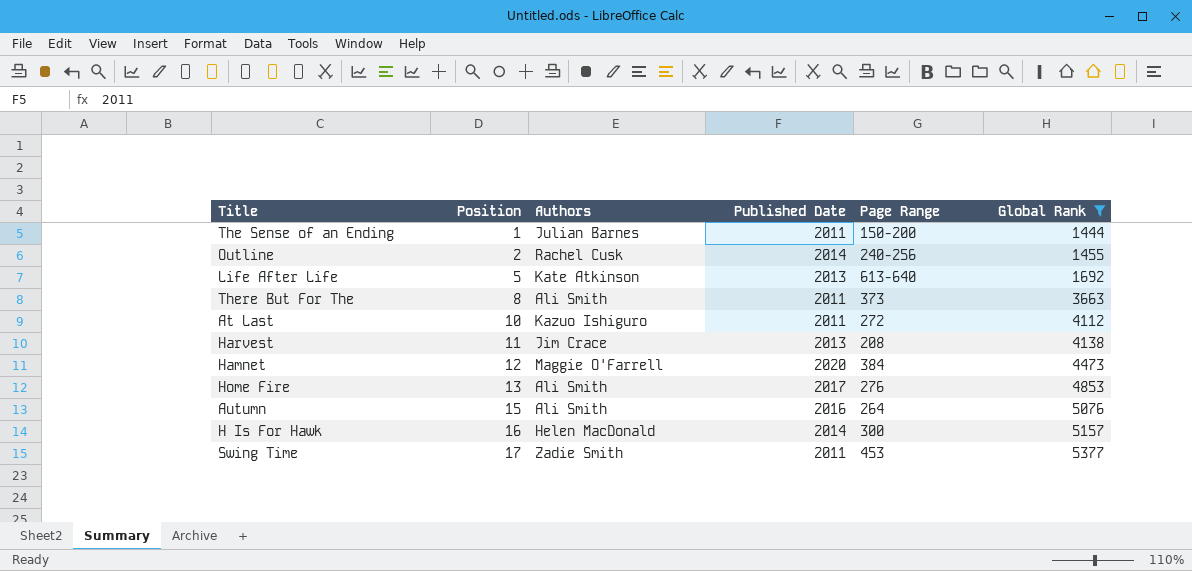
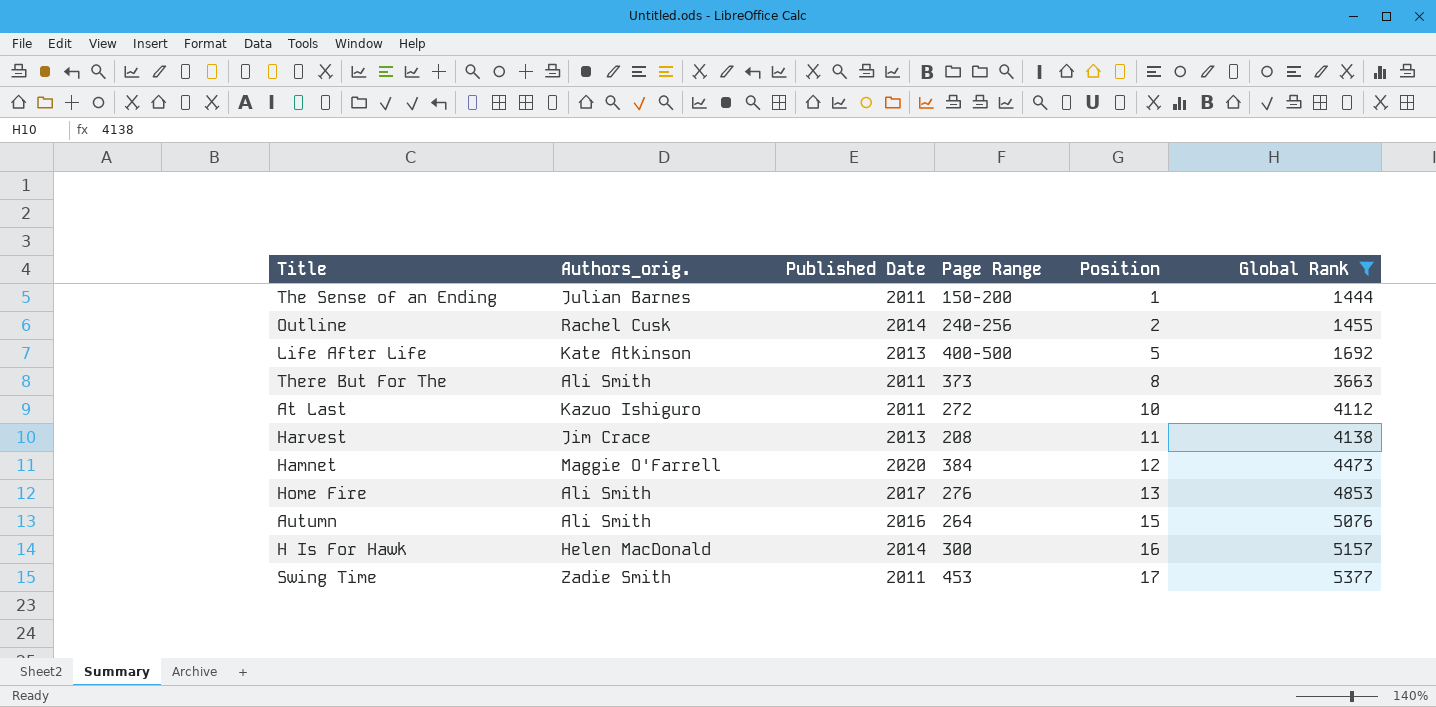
column name: Authors -> Authors_orig.
column Position | position: 2 -> 5
Life After Life | Page Range: 613-640 -> 400-500

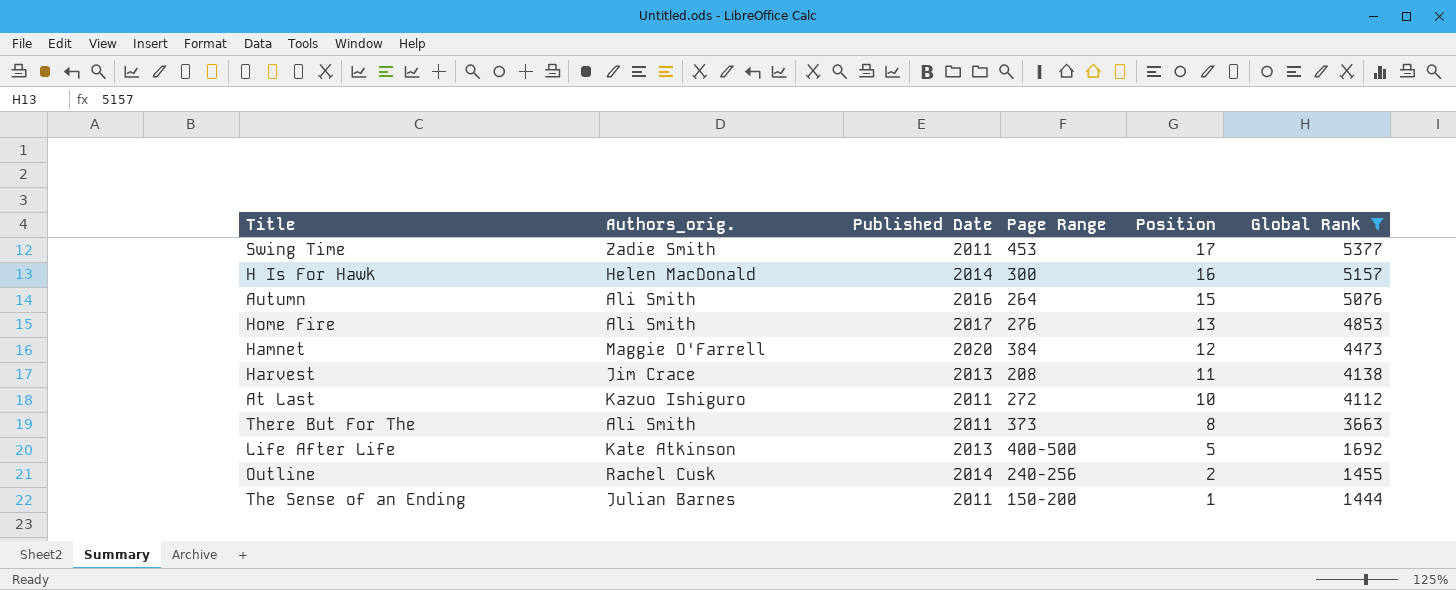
row order: Position ascending -> Position descending

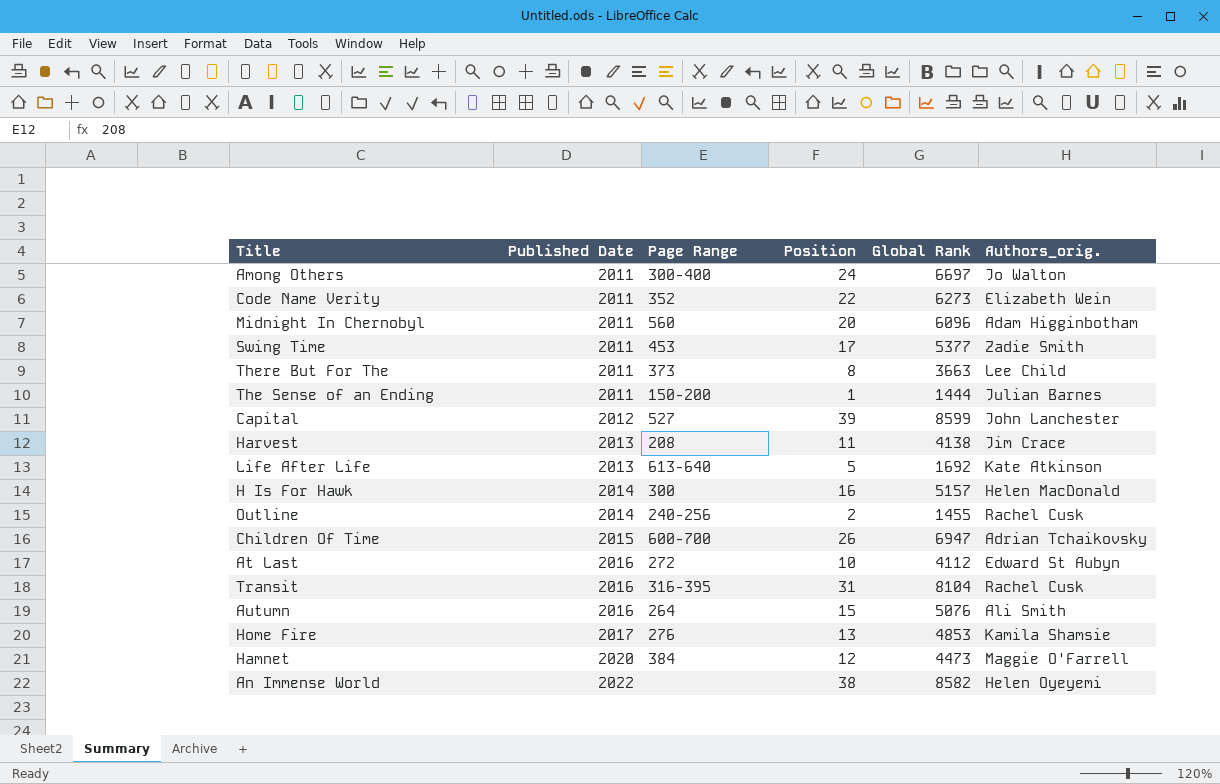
filter: Global Rank <= 5377 -> none
row order: Position descending -> Published Date ascending
column Authors_orig. | position: 2 -> 6
There But For The | Authors_orig.: Ali Smith -> Lee Child
Life After Life | Page Range: 400-500 -> 613-640
At Last | Published Date: 2011 -> 2016
At Last | Authors_orig.: Kazuo Ishiguro -> Edward St Aubyn
Home Fire | Authors_orig.: Ali Smith -> Kamila Shamsie

